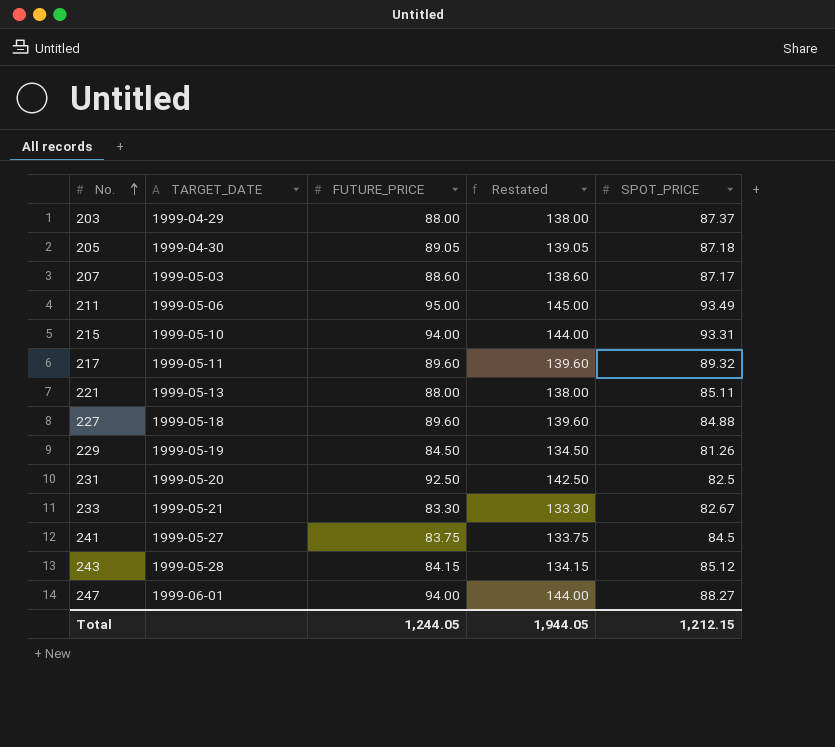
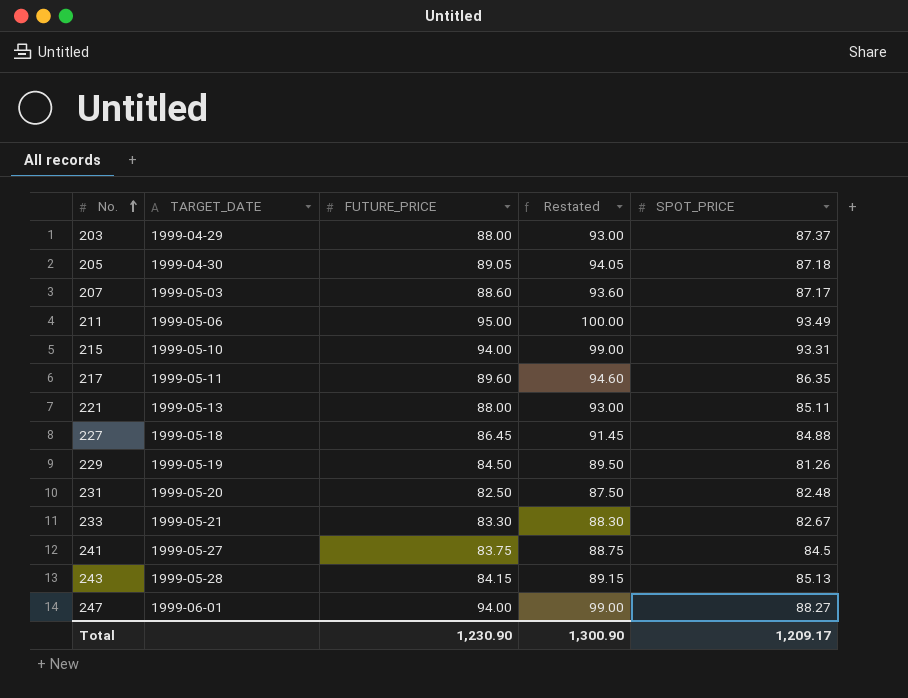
column Restated | formula: [FUTURE_PRICE] + 50 -> [FUTURE_PRICE] + 5
217 | SPOT_PRICE: 89.32 -> 86.35
227 | FUTURE_PRICE: 89.60 -> 86.45
231 | FUTURE_PRICE: 92.50 -> 82.50
231 | SPOT_PRICE: 82.5 -> 82.48
243 | SPOT_PRICE: 85.12 -> 85.13
Total | FUTURE_PRICE: 1,244.05 -> 1,230.90
Total | Restated: 1,944.05 -> 1,300.90
Total | SPOT_PRICE: 1,212.15 -> 1,209.17

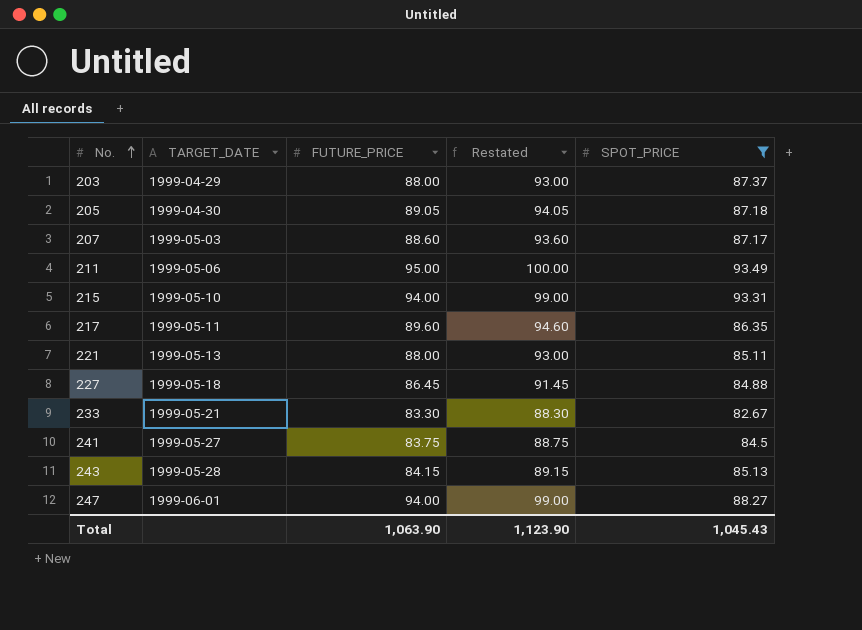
filter: none -> SPOT_PRICE >= 82.67
Total | FUTURE_PRICE: 1,230.90 -> 1,063.90
Total | Restated: 1,300.90 -> 1,123.90
Total | SPOT_PRICE: 1,209.17 -> 1,045.43

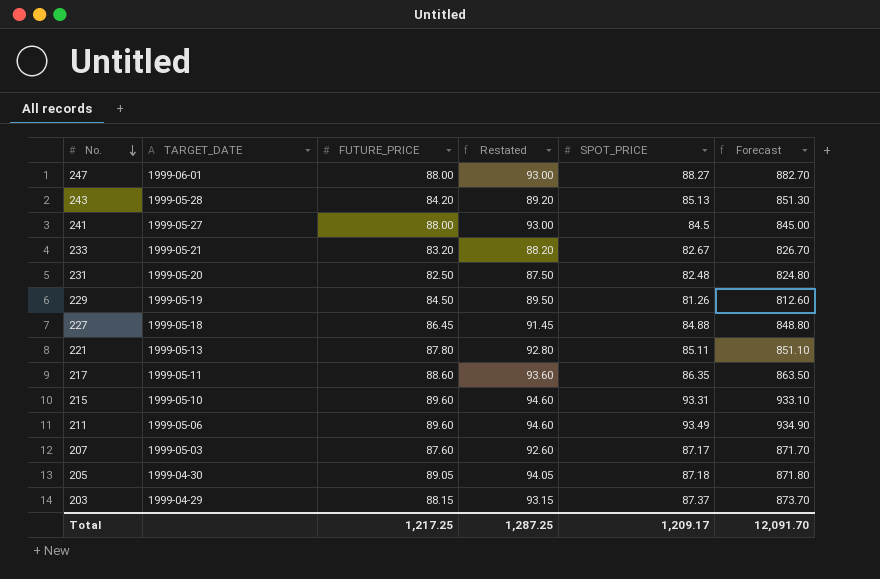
filter: SPOT_PRICE >= 82.67 -> none
row order: No. ascending -> No. descending
column Forecast | formula: none -> [SPOT_PRICE] * 10
247 | FUTURE_PRICE: 94.00 -> 88.00
247 | Restated: 99.00 -> 93.00
243 | FUTURE_PRICE: 84.15 -> 84.20
243 | Restated: 89.15 -> 89.20
241 | FUTURE_PRICE: 83.75 -> 88.00
241 | Restated: 88.75 -> 93.00
233 | FUTURE_PRICE: 83.30 -> 83.20
233 | Restated: 88.30 -> 88.20
221 | FUTURE_PRICE: 88.00 -> 87.80
221 | Restated: 93.00 -> 92.80
217 | FUTURE_PRICE: 89.60 -> 88.60
217 | Restated: 94.60 -> 93.60
215 | FUTURE_PRICE: 94.00 -> 89.60
215 | Restated: 99.00 -> 94.60
211 | FUTURE_PRICE: 95.00 -> 89.60
211 | Restated: 100.00 -> 94.60
207 | FUTURE_PRICE: 88.60 -> 87.60
207 | Restated: 93.60 -> 92.60
203 | FUTURE_PRICE: 88.00 -> 88.15
203 | Restated: 93.00 -> 93.15
Total | FUTURE_PRICE: 1,063.90 -> 1,217.25
Total | Restated: 1,123.90 -> 1,287.25
Total | SPOT_PRICE: 1,045.43 -> 1,209.17

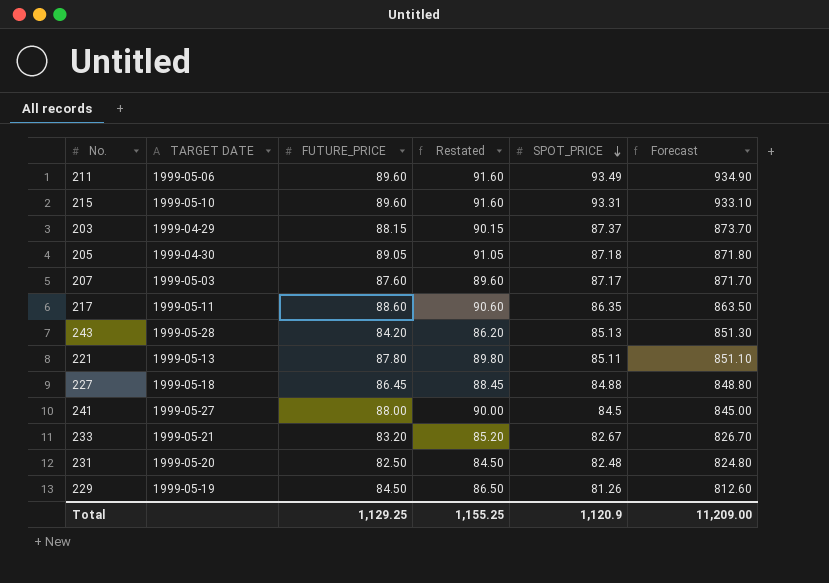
row order: No. descending -> SPOT_PRICE descending
column name: TARGET_DATE -> TARGET DATE
column Restated | formula: [FUTURE_PRICE] + 5 -> [FUTURE_PRICE] + 2
row 247: 1999-06-01 | 88.00 | 93.00 | 88.27 | 882.70 -> none
Total | FUTURE_PRICE: 1,217.25 -> 1,129.25
Total | Restated: 1,287.25 -> 1,155.25
Total | SPOT_PRICE: 1,209.17 -> 1,120.9
Total | Forecast: 12,091.70 -> 11,209.00

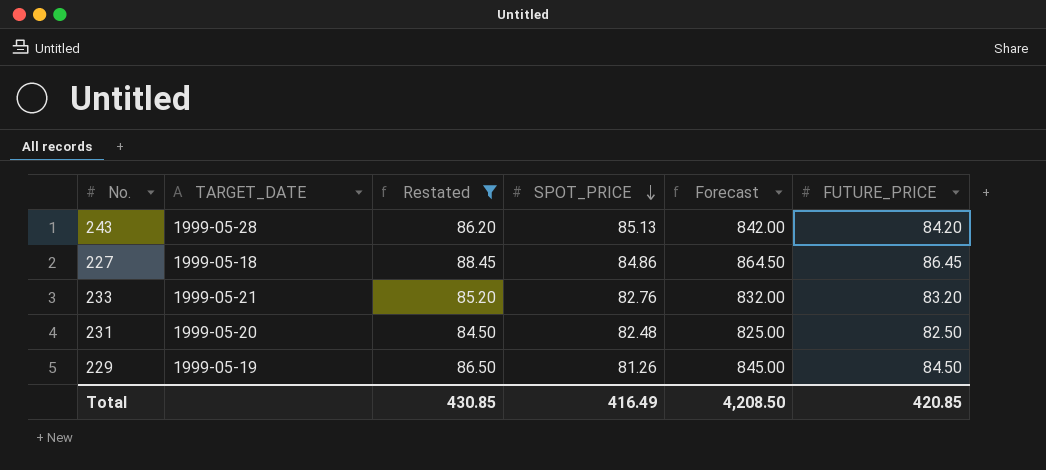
filter: none -> Restated <= 88.45
column name: TARGET DATE -> TARGET_DATE
column Forecast | formula: [SPOT_PRICE] * 10 -> [FUTURE_PRICE] * 10
column FUTURE_PRICE | position: 3 -> 6
227 | SPOT_PRICE: 84.88 -> 84.86
233 | SPOT_PRICE: 82.67 -> 82.76
Total | Restated: 1,155.25 -> 430.85
Total | SPOT_PRICE: 1,120.9 -> 416.49
Total | Forecast: 11,209.00 -> 4,208.50
Total | FUTURE_PRICE: 1,129.25 -> 420.85

